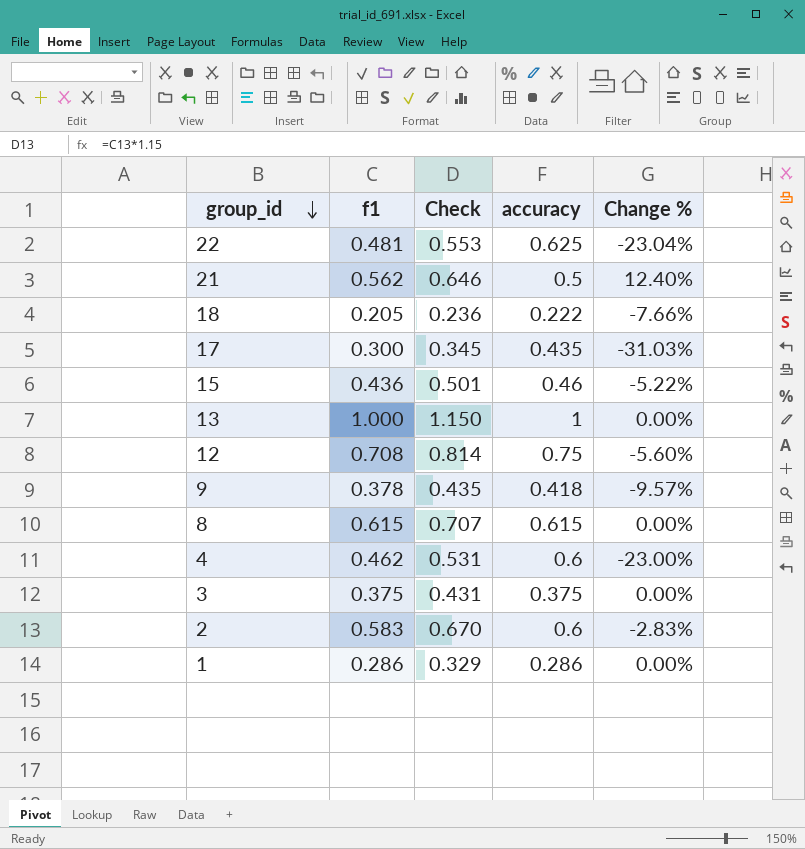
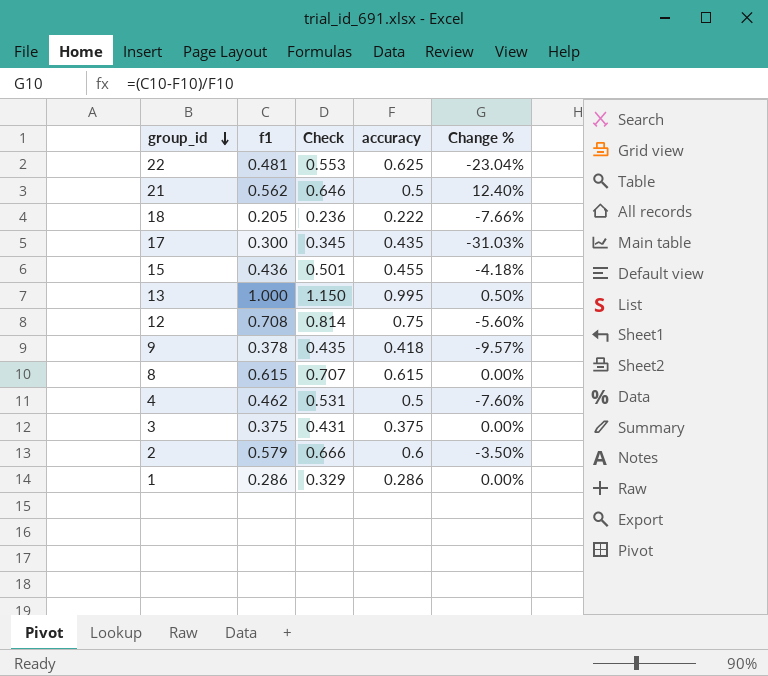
15 | accuracy: 0.46 -> 0.455
15 | Change %: -5.22% -> -4.18%
13 | accuracy: 1 -> 0.995
13 | Change %: 0.00% -> 0.50%
4 | accuracy: 0.6 -> 0.5
4 | Change %: -23.00% -> -7.60%
2 | f1: 0.583 -> 0.579
2 | Check: 0.670 -> 0.666
2 | Change %: -2.83% -> -3.50%

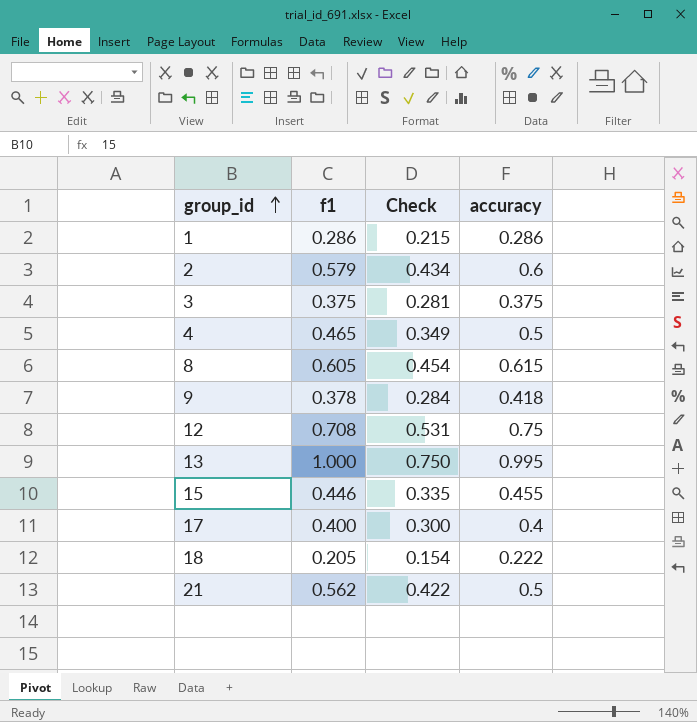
row order: group_id descending -> group_id ascending
column Change % | formula: ([f1] - [accuracy]) / [accuracy] -> none
column Check | formula: [f1] * 1.15 -> [f1] * 0.75
row 22: 0.481 | 0.553 | 0.625 | -23.04% -> none
4 | f1: 0.462 -> 0.465
8 | f1: 0.615 -> 0.605
15 | f1: 0.436 -> 0.446
17 | f1: 0.300 -> 0.400
17 | accuracy: 0.435 -> 0.4

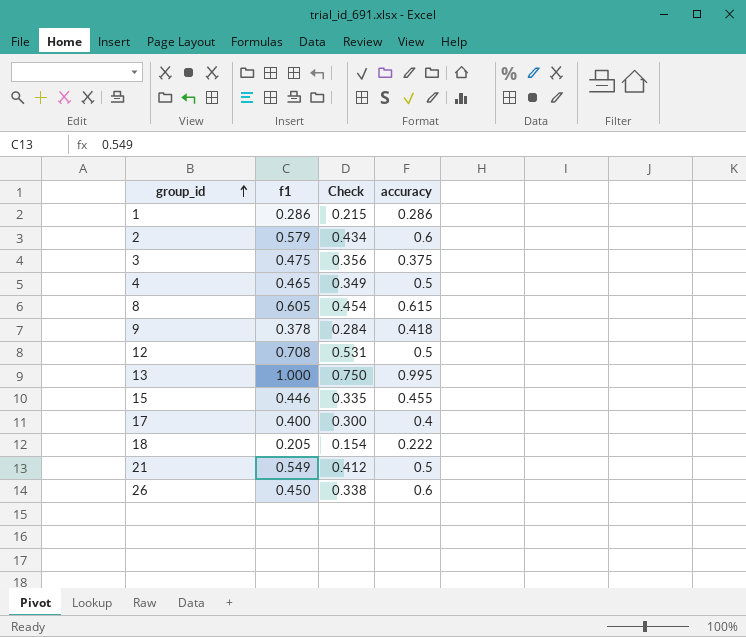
3 | f1: 0.375 -> 0.475
3 | Check: 0.281 -> 0.356
12 | accuracy: 0.75 -> 0.5
21 | f1: 0.562 -> 0.549
21 | Check: 0.422 -> 0.412
row 26: none -> 0.450 | 0.338 | 0.6

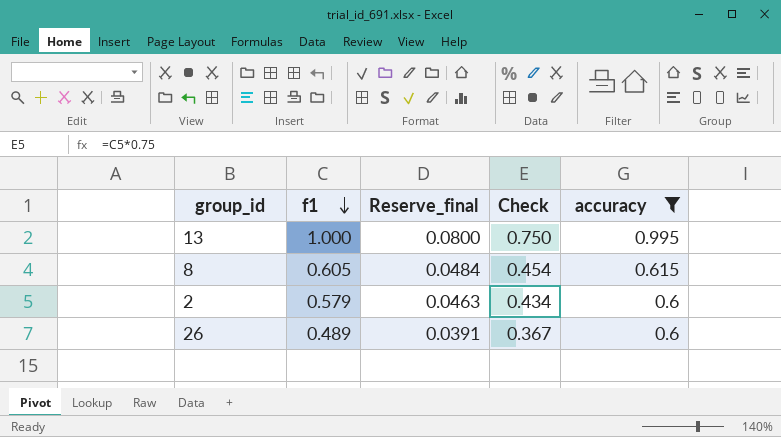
filter: none -> accuracy >= 0.6
row order: group_id ascending -> f1 descending
column Reserve_final | formula: none -> [f1] * 0.08
26 | f1: 0.450 -> 0.489
26 | Check: 0.338 -> 0.367

